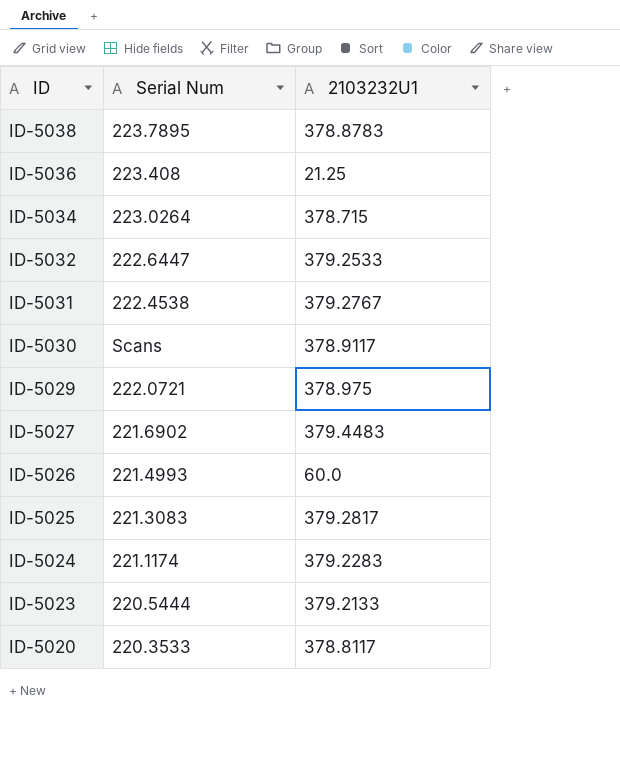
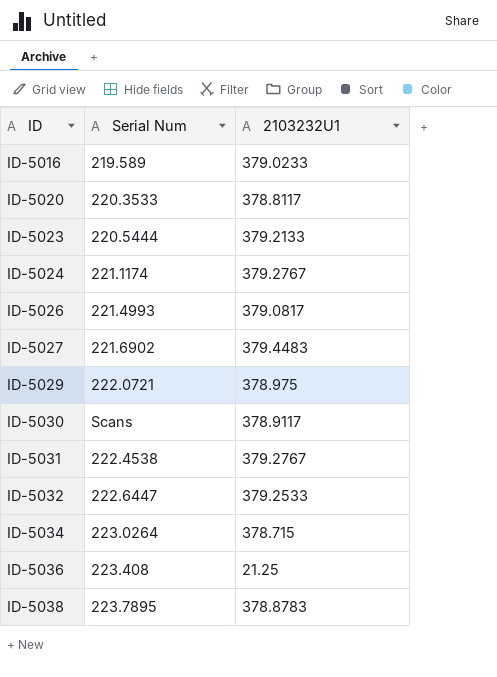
row order: ID descending -> ID ascending
row ID-5025: 221.3083 | 379.2817 -> none
row ID-5016: none -> 219.589 | 379.0233
ID-5024 | 2103232U1: 379.2283 -> 379.2767
ID-5026 | 2103232U1: 60.0 -> 379.0817

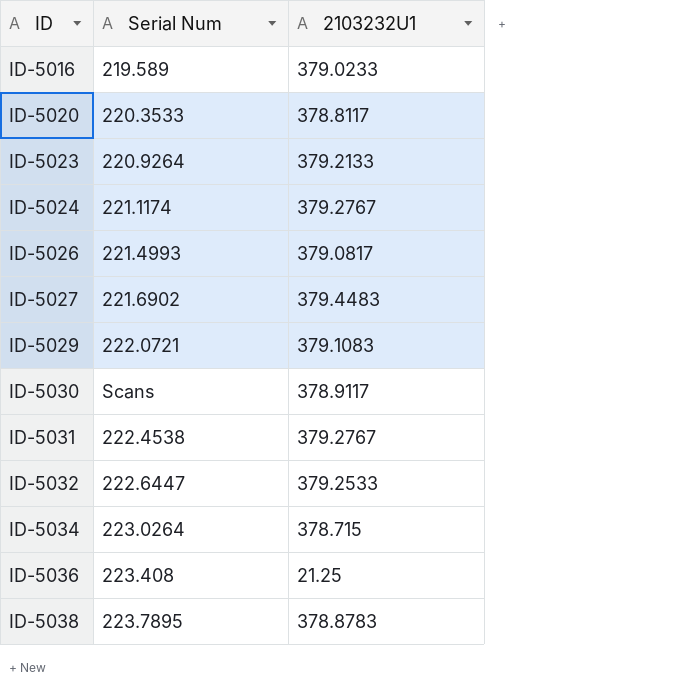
ID-5023 | Serial Num: 220.5444 -> 220.9264
ID-5029 | 2103232U1: 378.975 -> 379.1083

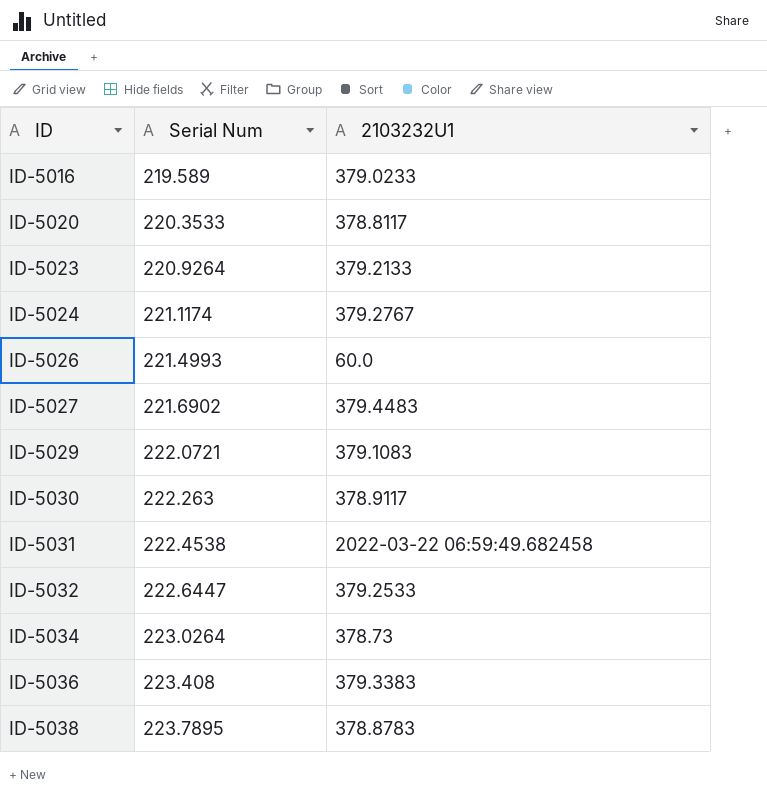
ID-5026 | 2103232U1: 379.0817 -> 60.0
ID-5030 | Serial Num: Scans -> 222.263
ID-5031 | 2103232U1: 379.2767 -> 2022-03-22 06:59:49.682458
ID-5034 | 2103232U1: 378.715 -> 378.73
ID-5036 | 2103232U1: 21.25 -> 379.3383

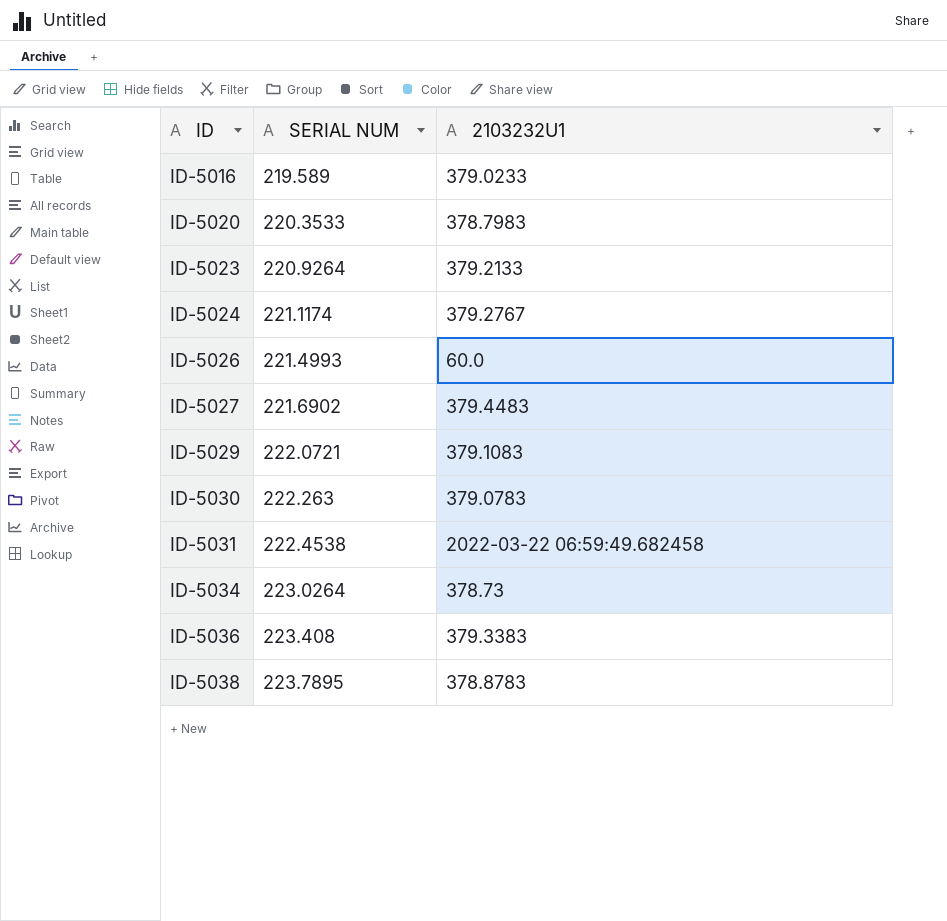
column name: Serial Num -> SERIAL NUM
row ID-5032: 222.6447 | 379.2533 -> none
ID-5020 | 2103232U1: 378.8117 -> 378.7983
ID-5030 | 2103232U1: 378.9117 -> 379.0783

